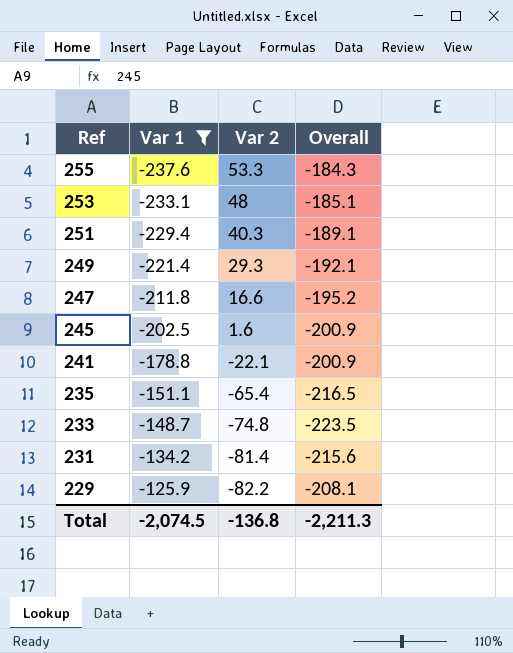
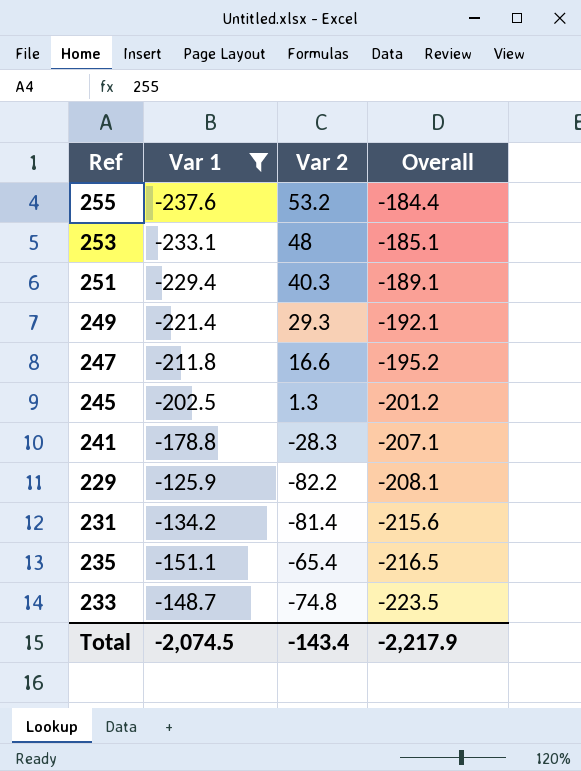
row order: Ref descending -> Overall descending
255 | Var 2: 53.3 -> 53.2
255 | Overall: -184.3 -> -184.4
245 | Var 2: 1.6 -> 1.3
245 | Overall: -200.9 -> -201.2
241 | Var 2: -22.1 -> -28.3
241 | Overall: -200.9 -> -207.1
Total | Var 2: -136.8 -> -143.4
Total | Overall: -2,211.3 -> -2,217.9

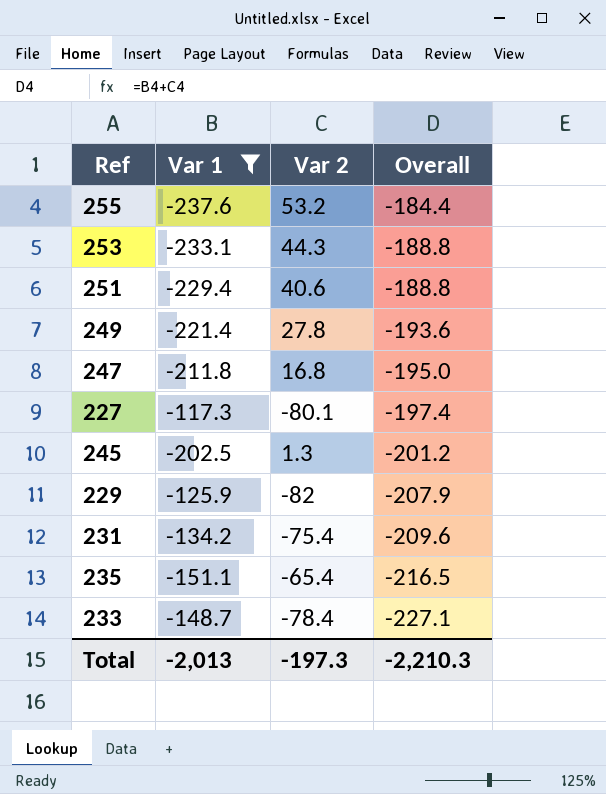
row 241: -178.8 | -28.3 | -207.1 -> none
253 | Var 2: 48 -> 44.3
253 | Overall: -185.1 -> -188.8
251 | Var 2: 40.3 -> 40.6
251 | Overall: -189.1 -> -188.8
249 | Var 2: 29.3 -> 27.8
249 | Overall: -192.1 -> -193.6
247 | Var 2: 16.6 -> 16.8
247 | Overall: -195.2 -> -195.0
row 227: none -> -117.3 | -80.1 | -197.4
229 | Var 2: -82.2 -> -82
229 | Overall: -208.1 -> -207.9
231 | Var 2: -81.4 -> -75.4
231 | Overall: -215.6 -> -209.6
233 | Var 2: -74.8 -> -78.4
233 | Overall: -223.5 -> -227.1
Total | Var 1: -2,074.5 -> -2,013
Total | Var 2: -143.4 -> -197.3
Total | Overall: -2,217.9 -> -2,210.3

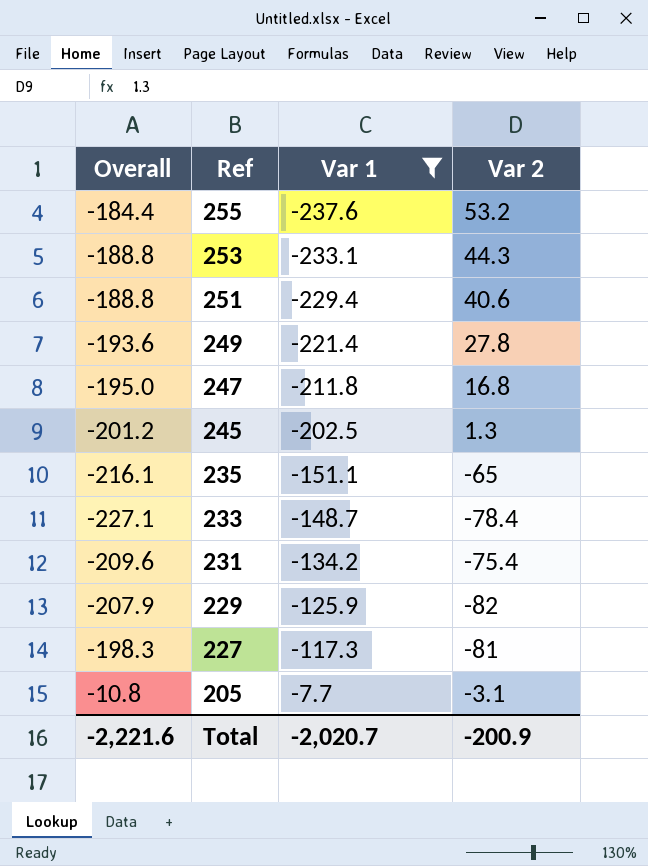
row order: Overall descending -> Ref descending
column Overall | position: 4 -> 1
235 | Overall: -216.5 -> -216.1
235 | Var 2: -65.4 -> -65
227 | Overall: -197.4 -> -198.3
227 | Var 2: -80.1 -> -81
row 205: none -> -10.8 | -7.7 | -3.1
Total | Overall: -2,210.3 -> -2,221.6
Total | Var 1: -2,013 -> -2,020.7
Total | Var 2: -197.3 -> -200.9

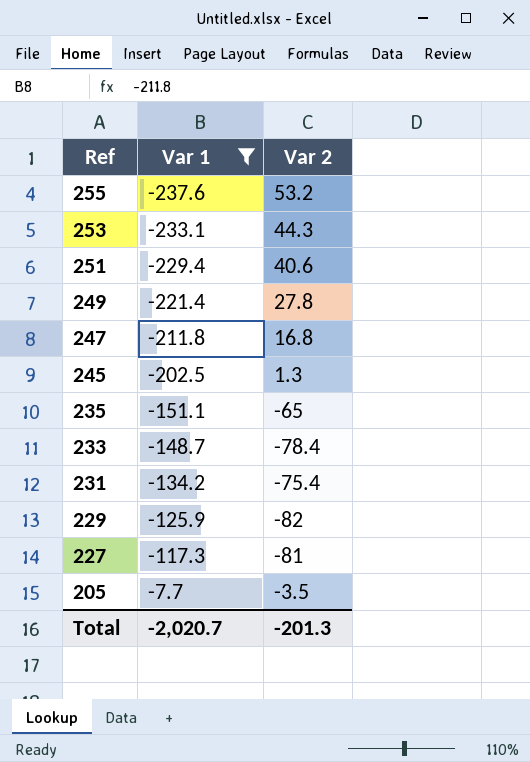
column Overall | formula: [Var 1] + [Var 2] -> none
205 | Var 2: -3.1 -> -3.5
Total | Var 2: -200.9 -> -201.3

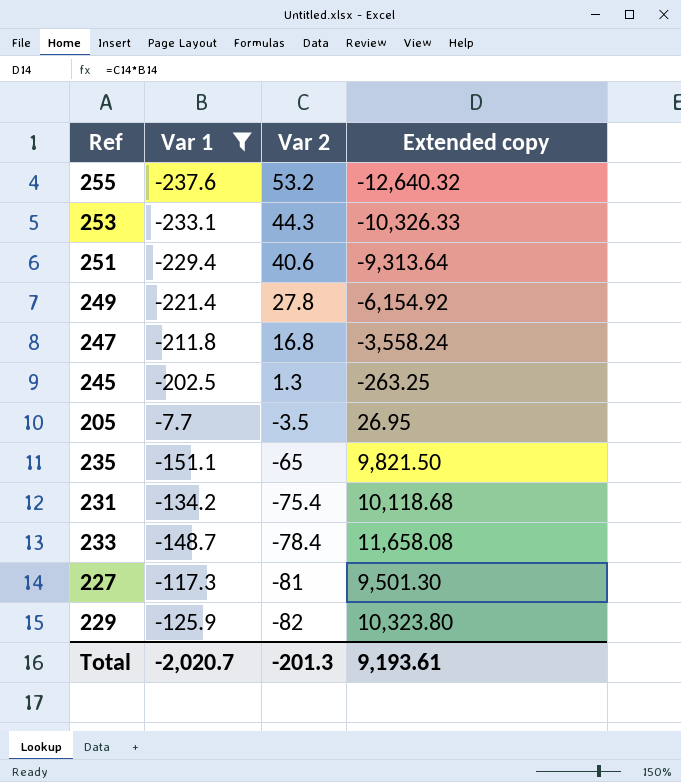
row order: Ref descending -> Var 2 descending
column Extended copy | formula: none -> [Var 1] * [Var 2]

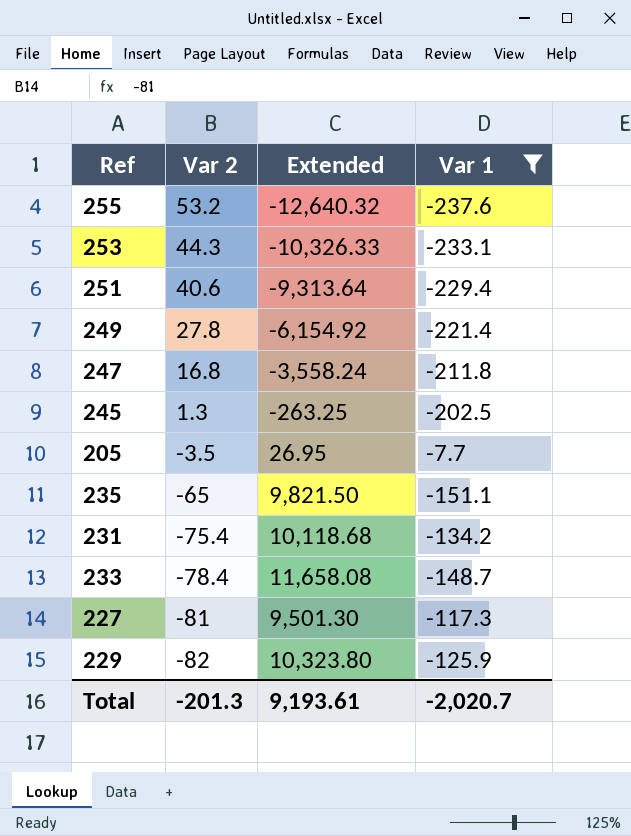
column name: Extended copy -> Extended
column Var 1 | position: 2 -> 4

